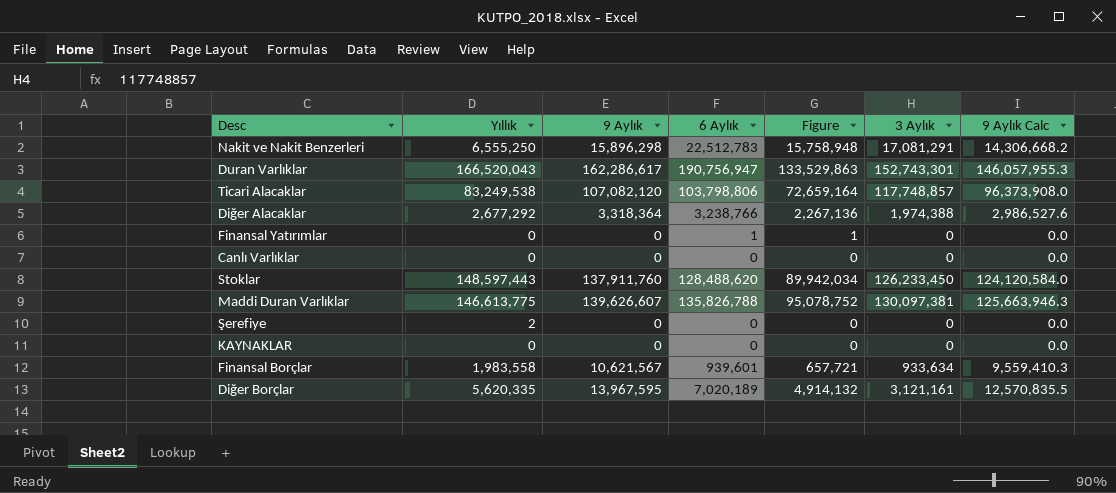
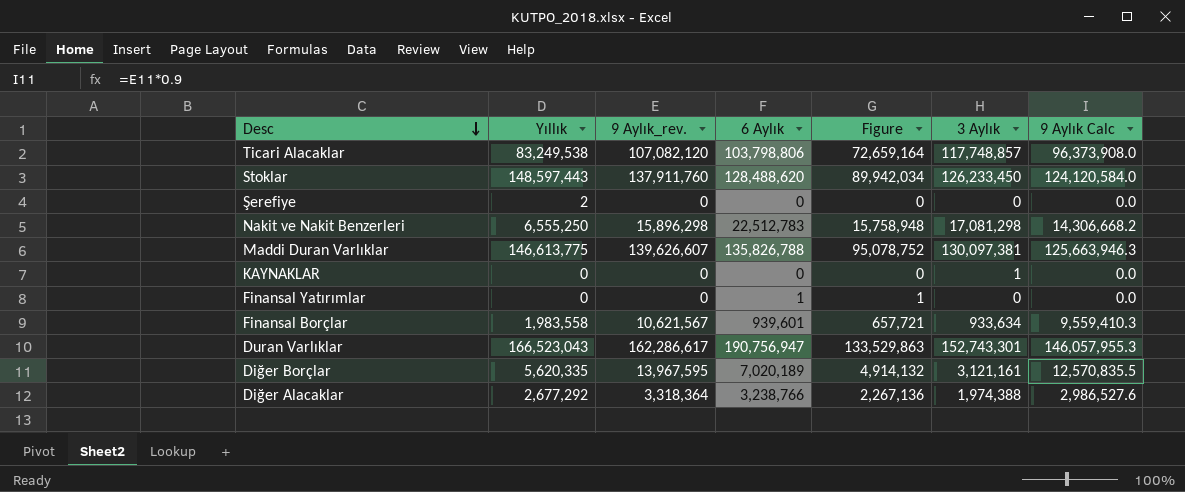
row order: none -> Desc descending
column name: 9 Aylık -> 9 Aylık_rev.
row Canlı Varlıklar: 0 | 0 | 0 | 0 | 0 | 0.0 -> none
Nakit ve Nakit Benzerleri | 3 Aylık: 17,081,291 -> 17,081,298
KAYNAKLAR | 3 Aylık: 0 -> 1
Duran Varlıklar | Yıllık: 166,520,043 -> 166,523,043

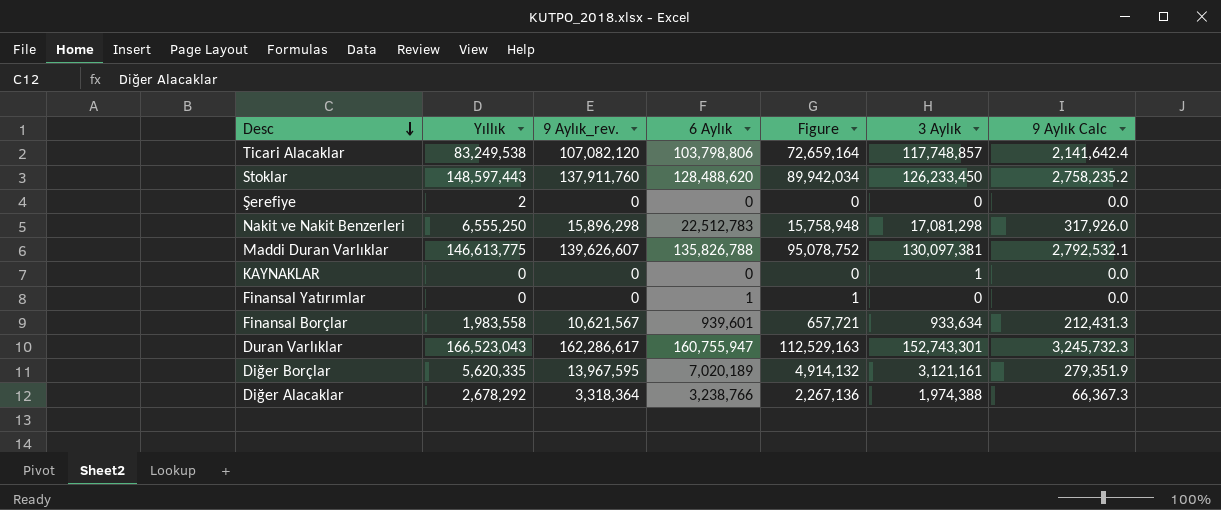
column 9 Aylık Calc | formula: [9 Aylık_rev.] * 0.9 -> [9 Aylık_rev.] * 0.02
Duran Varlıklar | 6 Aylık: 190,756,947 -> 160,755,947
Duran Varlıklar | Figure: 133,529,863 -> 112,529,163
Diğer Alacaklar | Yıllık: 2,677,292 -> 2,678,292

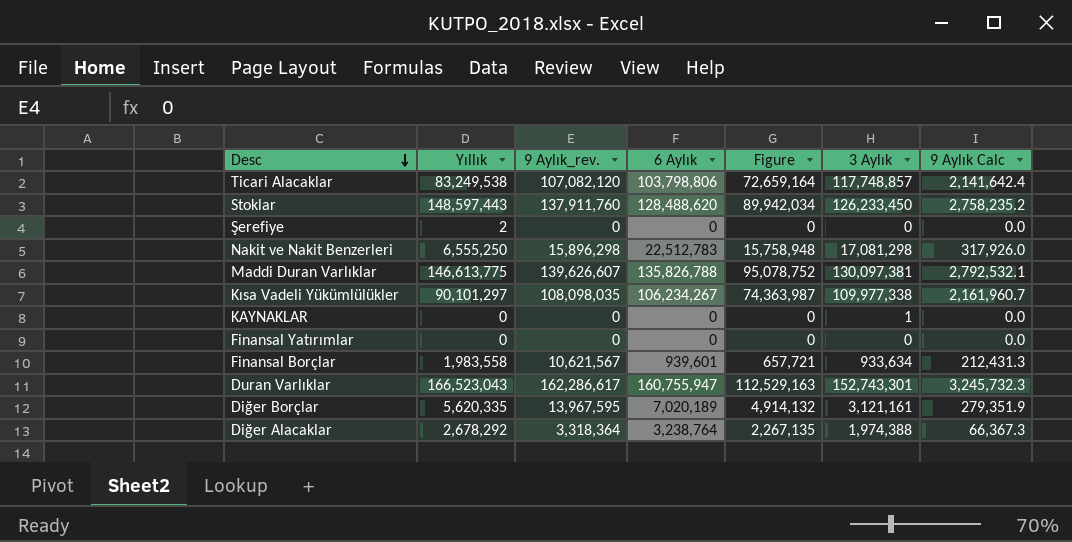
row Kısa Vadeli Yükümlülükler: none -> 90,101,297 | 108,098,035 | 106,234,267 | 74,363,987 | 109,977,338 | 2,161,960.7
Finansal Yatırımlar | 6 Aylık: 1 -> 0
Finansal Yatırımlar | Figure: 1 -> 0
Diğer Alacaklar | 6 Aylık: 3,238,766 -> 3,238,764
Diğer Alacaklar | Figure: 2,267,136 -> 2,267,135

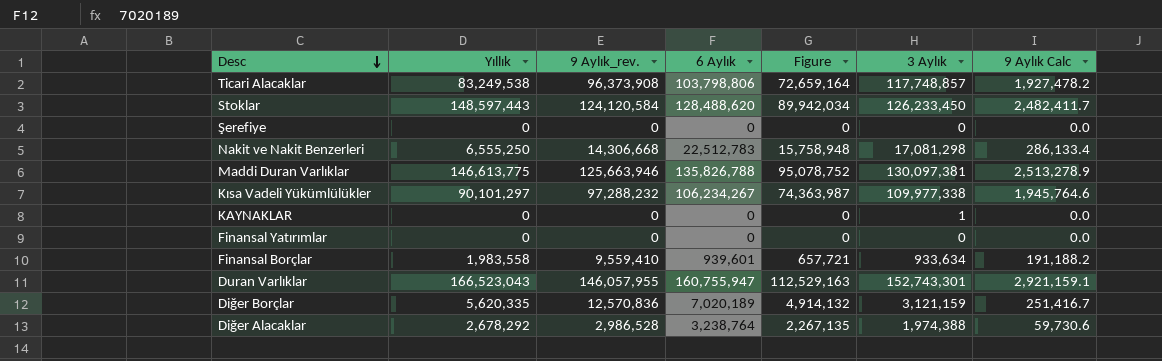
Ticari Alacaklar | 9 Aylık_rev.: 107,082,120 -> 96,373,908
Ticari Alacaklar | 9 Aylık Calc: 2,141,642.4 -> 1,927,478.2
Stoklar | 9 Aylık_rev.: 137,911,760 -> 124,120,584
Stoklar | 9 Aylık Calc: 2,758,235.2 -> 2,482,411.7
Şerefiye | Yıllık: 2 -> 0
Nakit ve Nakit Benzerleri | 9 Aylık_rev.: 15,896,298 -> 14,306,668
Nakit ve Nakit Benzerleri | 9 Aylık Calc: 317,926.0 -> 286,133.4
Maddi Duran Varlıklar | 9 Aylık_rev.: 139,626,607 -> 125,663,946
Maddi Duran Varlıklar | 9 Aylık Calc: 2,792,532.1 -> 2,513,278.9
Kısa Vadeli Yükümlülükler | 9 Aylık_rev.: 108,098,035 -> 97,288,232
Kısa Vadeli Yükümlülükler | 9 Aylık Calc: 2,161,960.7 -> 1,945,764.6
Finansal Borçlar | 9 Aylık_rev.: 10,621,567 -> 9,559,410
Finansal Borçlar | 9 Aylık Calc: 212,431.3 -> 191,188.2
Duran Varlıklar | 9 Aylık_rev.: 162,286,617 -> 146,057,955
Duran Varlıklar | 9 Aylık Calc: 3,245,732.3 -> 2,921,159.1
Diğer Borçlar | 9 Aylık_rev.: 13,967,595 -> 12,570,836
Diğer Borçlar | 3 Aylık: 3,121,161 -> 3,121,159
Diğer Borçlar | 9 Aylık Calc: 279,351.9 -> 251,416.7
Diğer Alacaklar | 9 Aylık_rev.: 3,318,364 -> 2,986,528
Diğer Alacaklar | 9 Aylık Calc: 66,367.3 -> 59,730.6

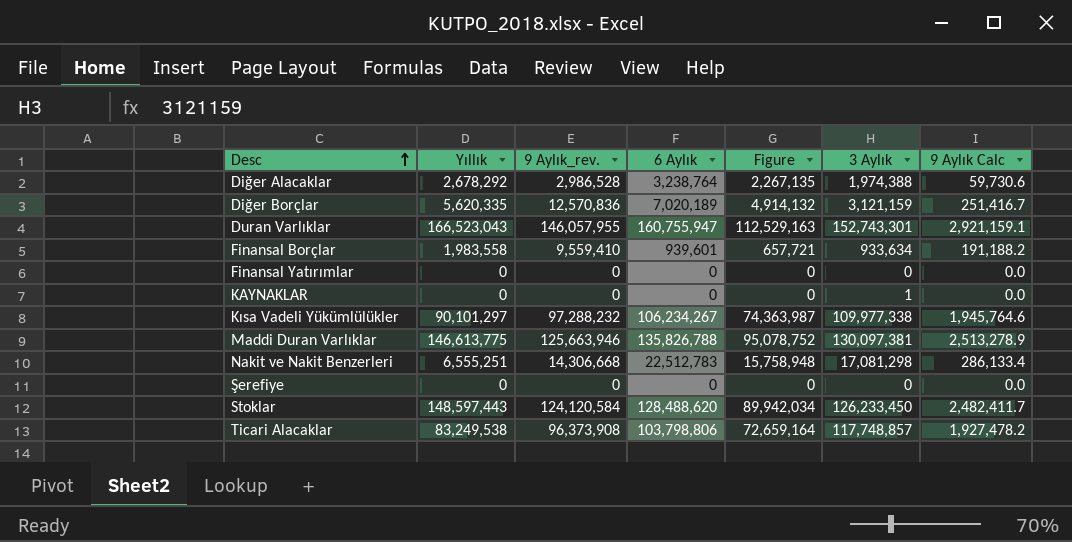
row order: Desc descending -> Desc ascending
Nakit ve Nakit Benzerleri | Yıllık: 6,555,250 -> 6,555,251

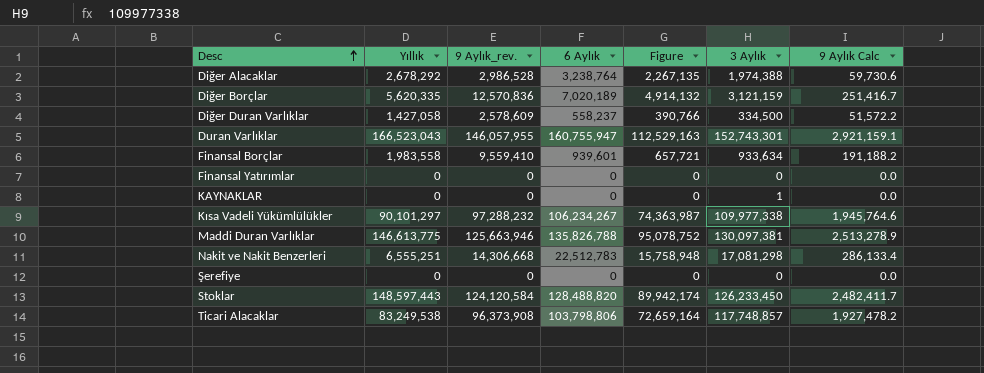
row Diğer Duran Varlıklar: none -> 1,427,058 | 2,578,609 | 558,237 | 390,766 | 334,500 | 51,572.2
Stoklar | 6 Aylık: 128,488,620 -> 128,488,820
Stoklar | Figure: 89,942,034 -> 89,942,174

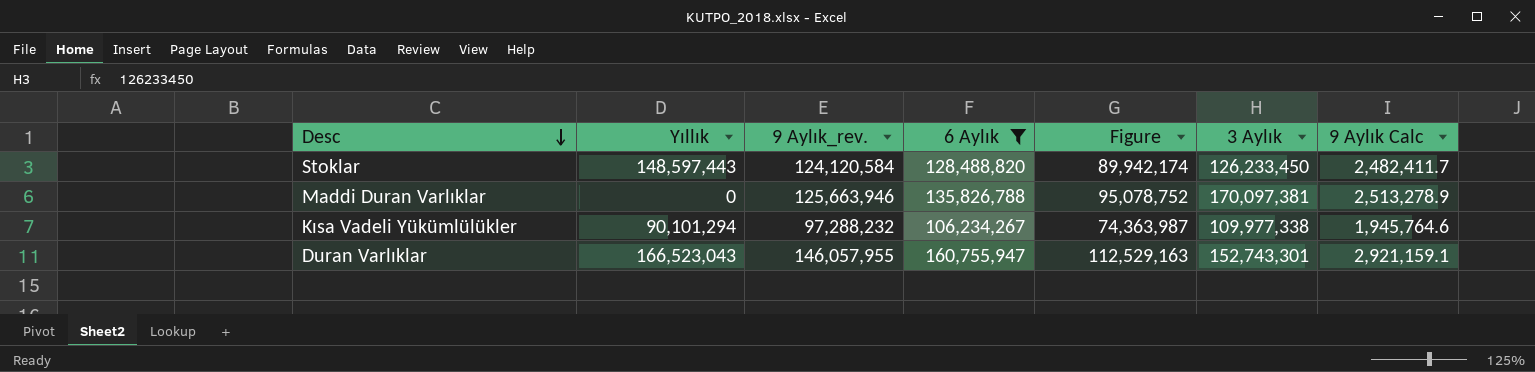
filter: none -> 6 Aylık >= 106,234,267
row order: Desc ascending -> Desc descending
Maddi Duran Varlıklar | Yıllık: 146,613,775 -> 0
Maddi Duran Varlıklar | 3 Aylık: 130,097,381 -> 170,097,381
Kısa Vadeli Yükümlülükler | Yıllık: 90,101,297 -> 90,101,294

